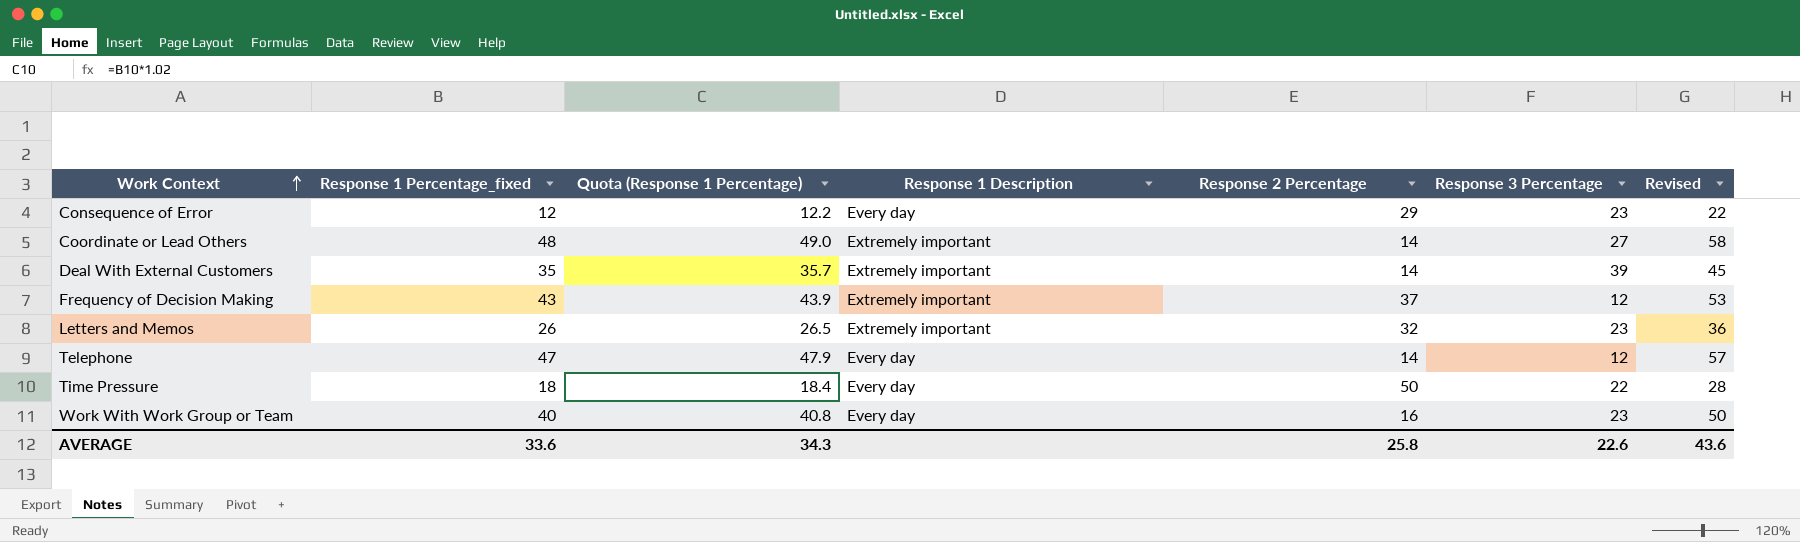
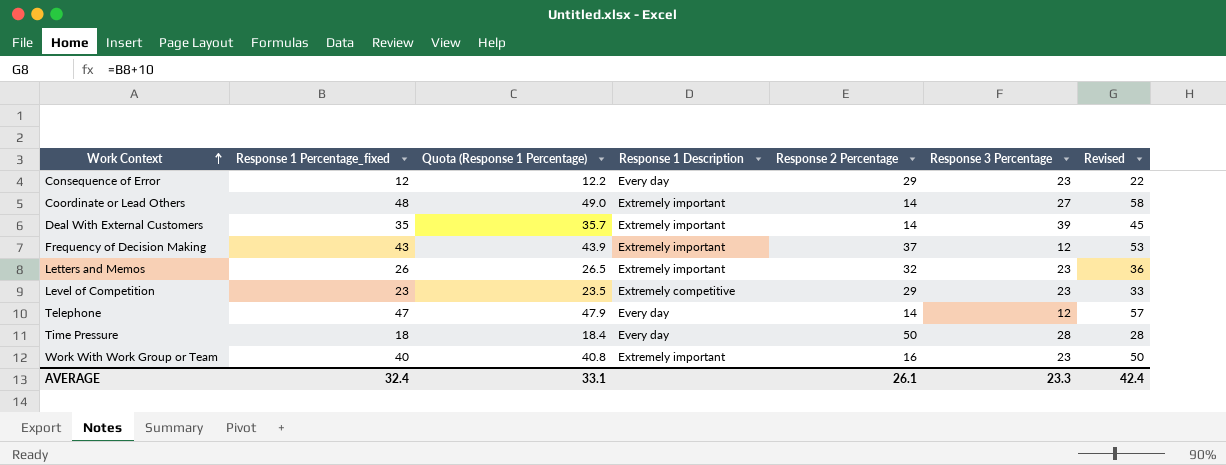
row Level of Competition: none -> 23 | 23.5 | Extremely competitive | 29 | 23 | 33
Time Pressure | Response 3 Percentage: 22 -> 28
Work With Work Group or Team | Response 1 Description: Every day -> Extremely important
AVERAGE | Response 1 Percentage_fixed: 33.6 -> 32.4
AVERAGE | Quota (Response 1 Percentage): 34.3 -> 33.1
AVERAGE | Response 2 Percentage: 25.8 -> 26.1
AVERAGE | Response 3 Percentage: 22.6 -> 23.3
AVERAGE | Revised: 43.6 -> 42.4

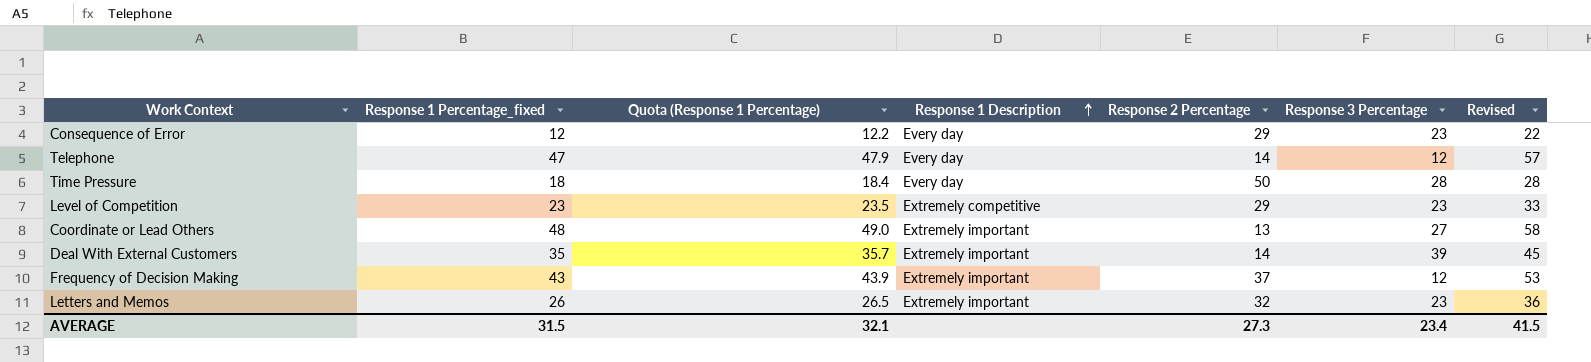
row order: Work Context ascending -> Response 1 Description ascending
row Work With Work Group or Team: 40 | 40.8 | Extremely important | 16 | 23 | 50 -> none
Coordinate or Lead Others | Response 2 Percentage: 14 -> 13
AVERAGE | Response 1 Percentage_fixed: 32.4 -> 31.5
AVERAGE | Quota (Response 1 Percentage): 33.1 -> 32.1
AVERAGE | Response 2 Percentage: 26.1 -> 27.3
AVERAGE | Response 3 Percentage: 23.3 -> 23.4
AVERAGE | Revised: 42.4 -> 41.5

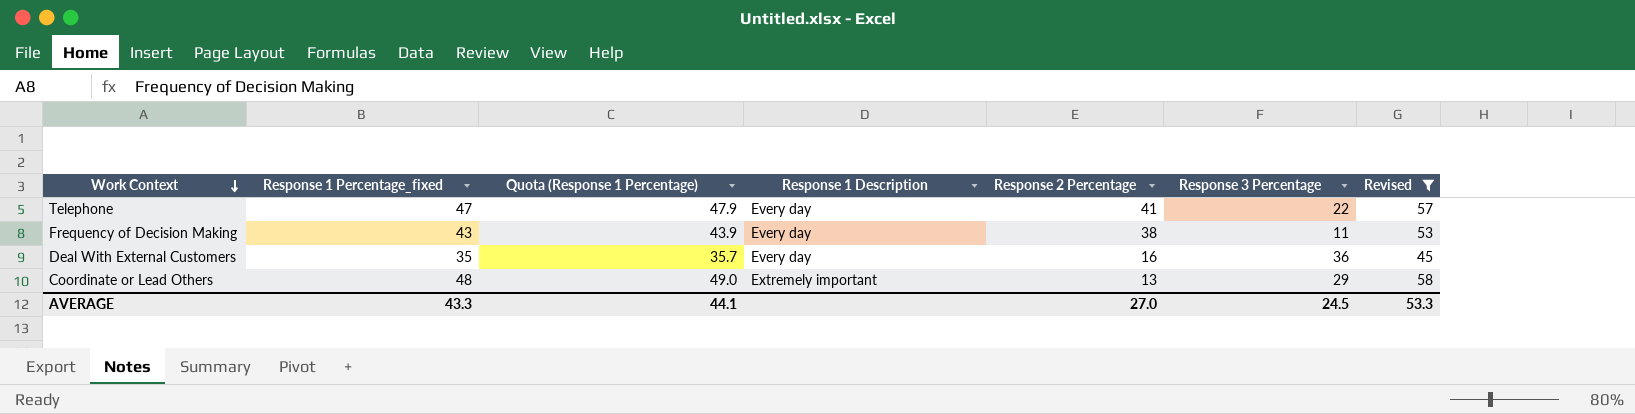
filter: none -> Revised >= 45
row order: Response 1 Description ascending -> Work Context descending
Telephone | Response 2 Percentage: 14 -> 41
Telephone | Response 3 Percentage: 12 -> 22
Frequency of Decision Making | Response 1 Description: Extremely important -> Every day
Frequency of Decision Making | Response 2 Percentage: 37 -> 38
Frequency of Decision Making | Response 3 Percentage: 12 -> 11
Deal With External Customers | Response 1 Description: Extremely important -> Every day
Deal With External Customers | Response 2 Percentage: 14 -> 16
Deal With External Customers | Response 3 Percentage: 39 -> 36
Coordinate or Lead Others | Response 3 Percentage: 27 -> 29
AVERAGE | Response 1 Percentage_fixed: 31.5 -> 43.3
AVERAGE | Quota (Response 1 Percentage): 32.1 -> 44.1
AVERAGE | Response 2 Percentage: 27.3 -> 27.0
AVERAGE | Response 3 Percentage: 23.4 -> 24.5
AVERAGE | Revised: 41.5 -> 53.3

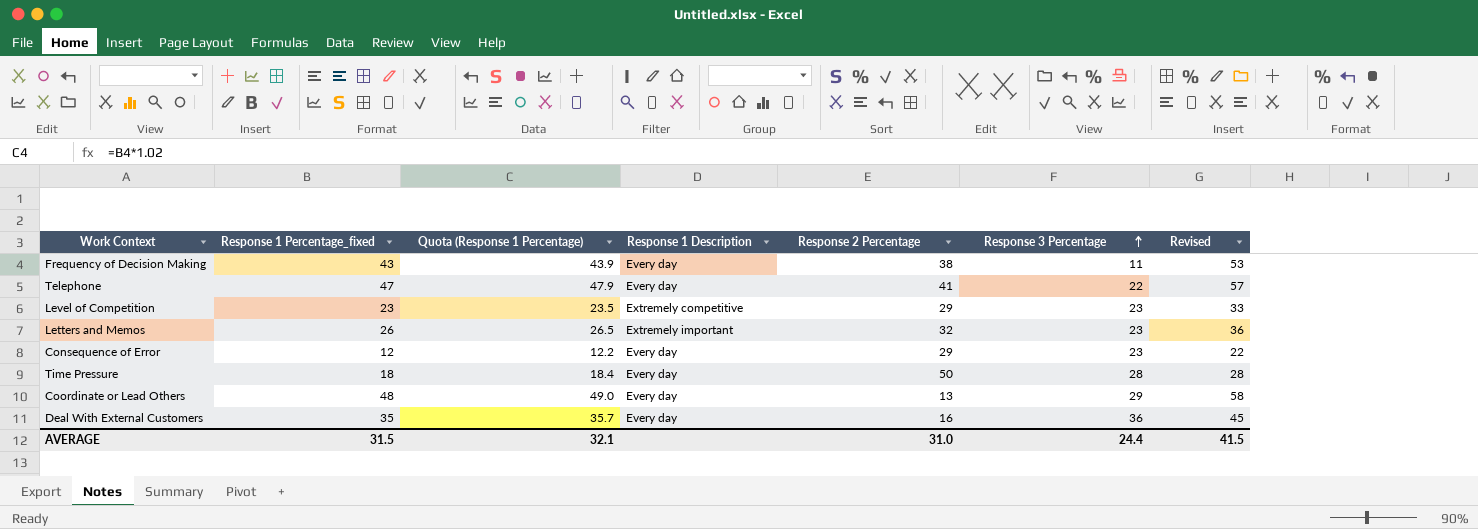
filter: Revised >= 45 -> none
row order: Work Context descending -> Response 3 Percentage ascending
Coordinate or Lead Others | Response 1 Description: Extremely important -> Every day
AVERAGE | Response 1 Percentage_fixed: 43.3 -> 31.5
AVERAGE | Quota (Response 1 Percentage): 44.1 -> 32.1
AVERAGE | Response 2 Percentage: 27.0 -> 31.0
AVERAGE | Response 3 Percentage: 24.5 -> 24.4
AVERAGE | Revised: 53.3 -> 41.5

